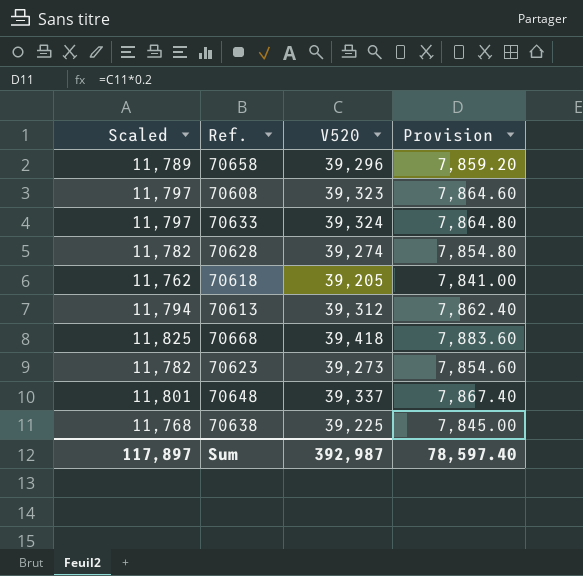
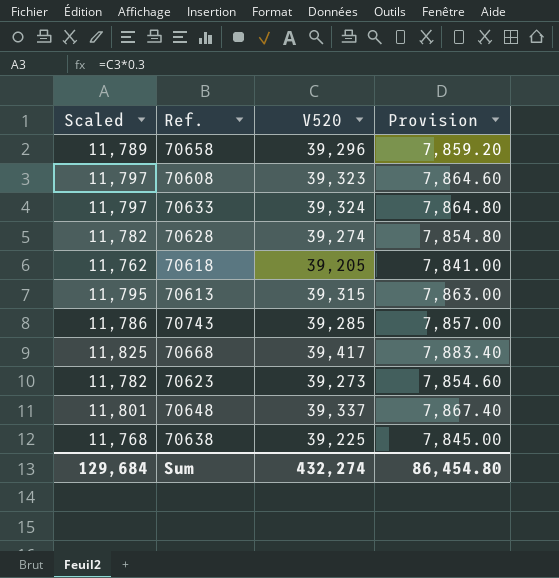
70613 | Scaled: 11,794 -> 11,795
70613 | V520: 39,312 -> 39,315
70613 | Provision: 7,862.40 -> 7,863.00
row 70743: none -> 11,786 | 39,285 | 7,857.00
70668 | V520: 39,418 -> 39,417
70668 | Provision: 7,883.60 -> 7,883.40
Sum | Scaled: 117,897 -> 129,684
Sum | V520: 392,987 -> 432,274
Sum | Provision: 78,597.40 -> 86,454.80

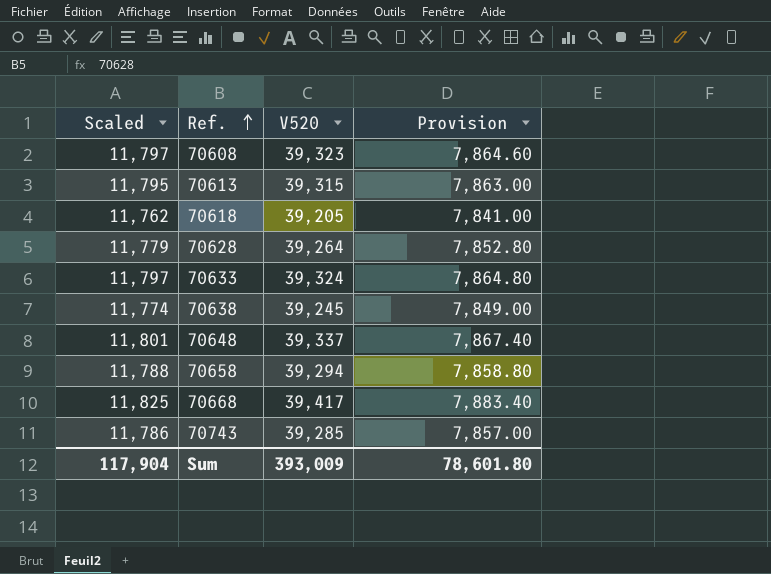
row order: none -> Ref. ascending
row 70623: 11,782 | 39,273 | 7,854.60 -> none
70628 | Scaled: 11,782 -> 11,779
70628 | V520: 39,274 -> 39,264
70628 | Provision: 7,854.80 -> 7,852.80
70638 | Scaled: 11,768 -> 11,774
70638 | V520: 39,225 -> 39,245
70638 | Provision: 7,845.00 -> 7,849.00
70658 | Scaled: 11,789 -> 11,788
70658 | V520: 39,296 -> 39,294
70658 | Provision: 7,859.20 -> 7,858.80
Sum | Scaled: 129,684 -> 117,904
Sum | V520: 432,274 -> 393,009
Sum | Provision: 86,454.80 -> 78,601.80

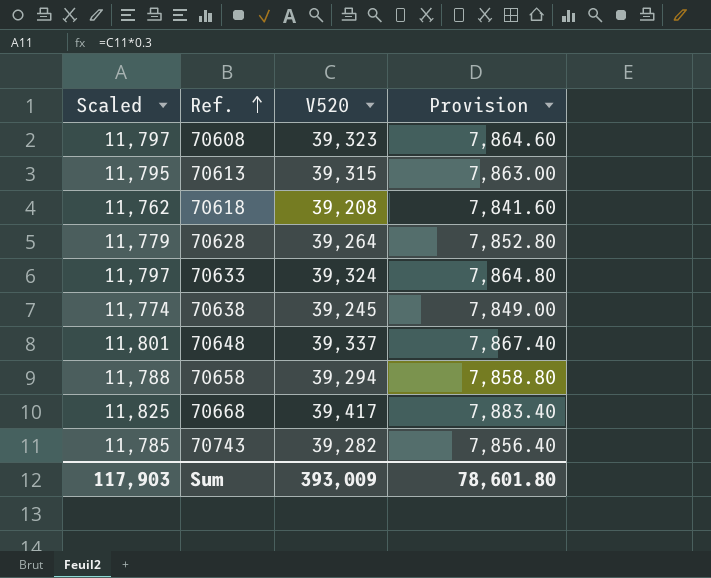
70618 | V520: 39,205 -> 39,208
70618 | Provision: 7,841.00 -> 7,841.60
70743 | Scaled: 11,786 -> 11,785
70743 | V520: 39,285 -> 39,282
70743 | Provision: 7,857.00 -> 7,856.40
Sum | Scaled: 117,904 -> 117,903

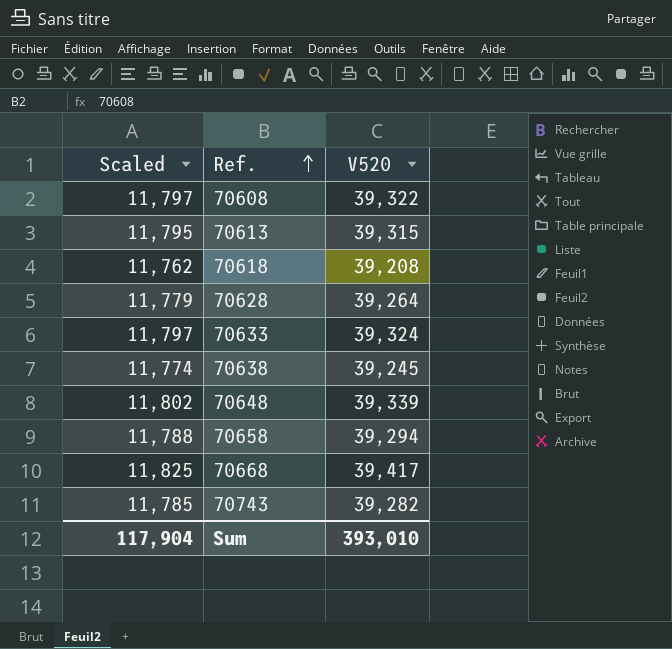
column Provision | formula: [V520] * 0.2 -> none
70608 | V520: 39,323 -> 39,322
70648 | Scaled: 11,801 -> 11,802
70648 | V520: 39,337 -> 39,339
Sum | Scaled: 117,903 -> 117,904
Sum | V520: 393,009 -> 393,010

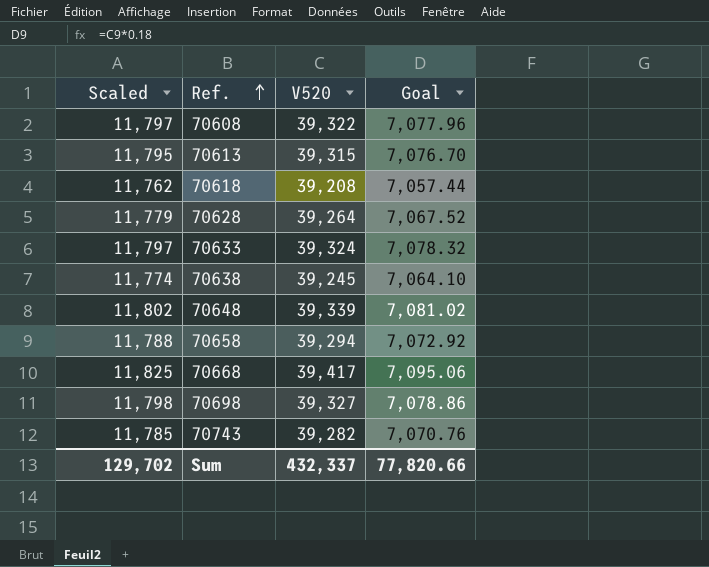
column Goal | formula: none -> [V520] * 0.18
row 70698: none -> 11,798 | 39,327 | 7,078.86
Sum | Scaled: 117,904 -> 129,702
Sum | V520: 393,010 -> 432,337

